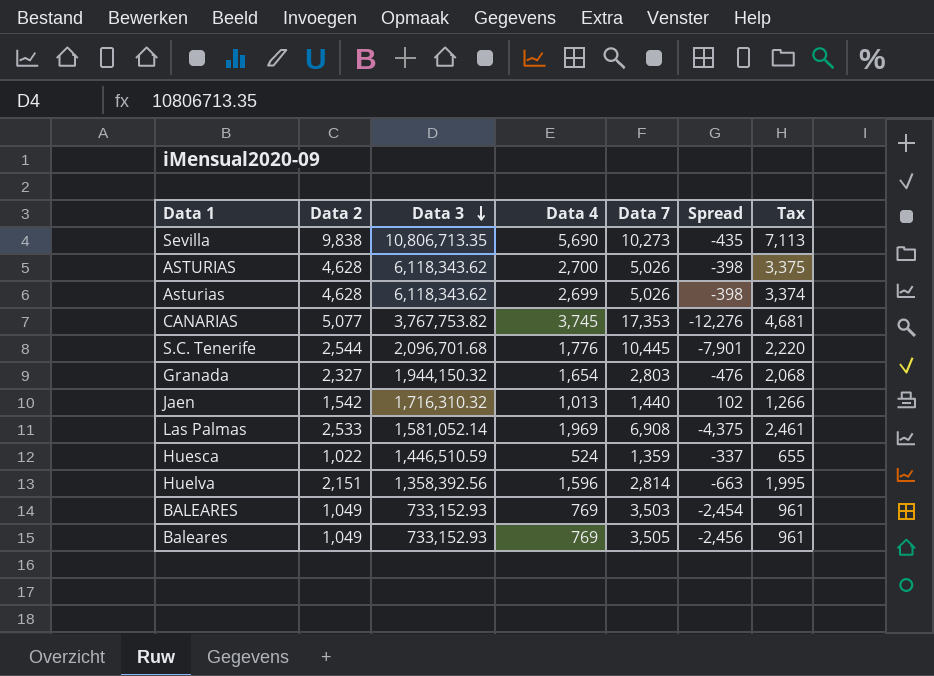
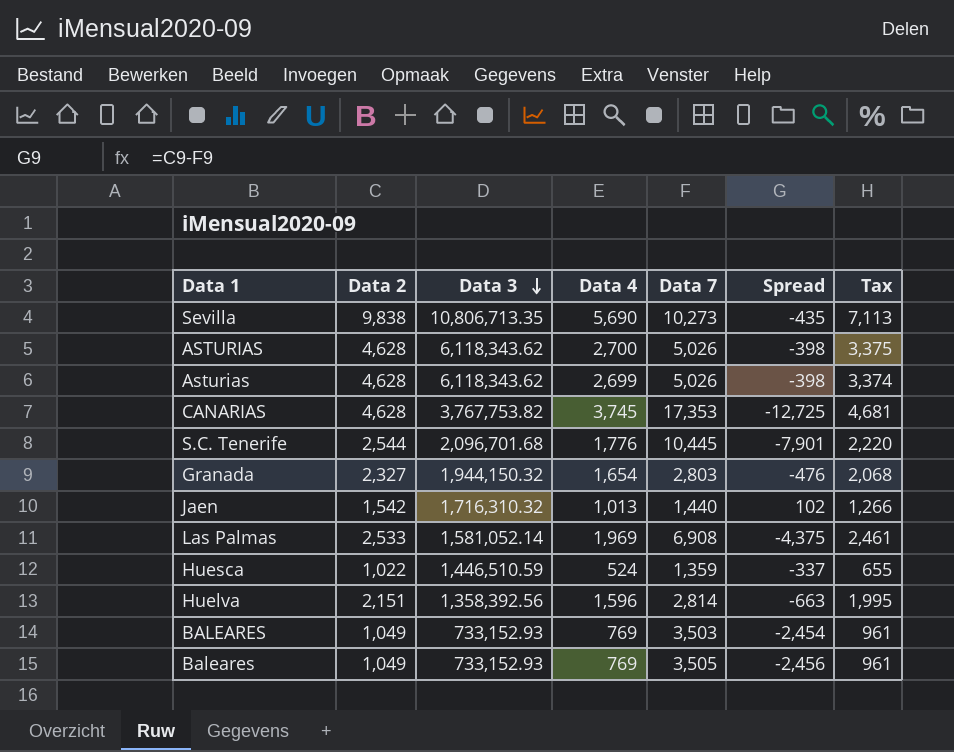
CANARIAS | Data 2: 5,077 -> 4,628
CANARIAS | Spread: -12,276 -> -12,725

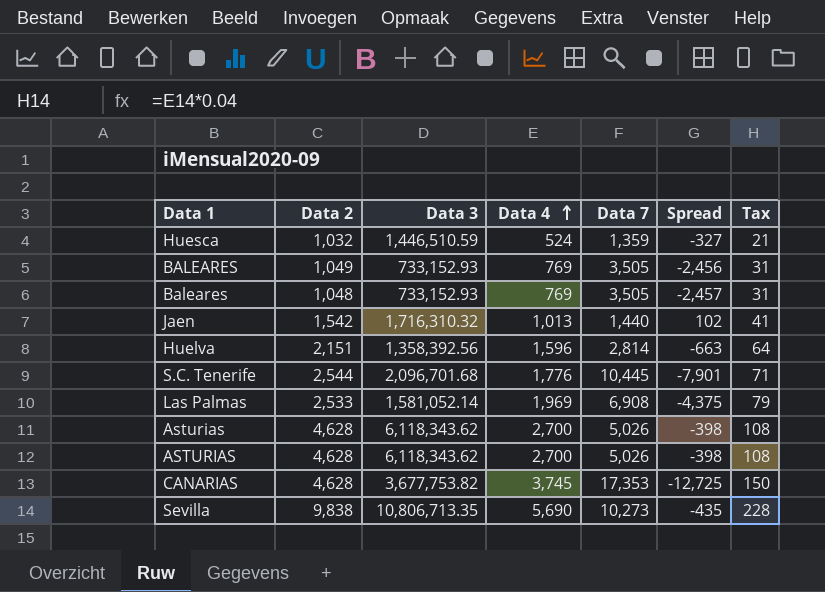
row order: Data 3 descending -> Data 4 ascending
column Tax | formula: [Data 4] * 1.25 -> [Data 4] * 0.04
row Granada: 2,327 | 1,944,150.32 | 1,654 | 2,803 | -476 | 2,068 -> none
Huesca | Data 2: 1,022 -> 1,032
Huesca | Spread: -337 -> -327
BALEARES | Data 7: 3,503 -> 3,505
BALEARES | Spread: -2,454 -> -2,456
Baleares | Data 2: 1,049 -> 1,048
Baleares | Spread: -2,456 -> -2,457
Asturias | Data 4: 2,699 -> 2,700
CANARIAS | Data 3: 3,767,753.82 -> 3,677,753.82

